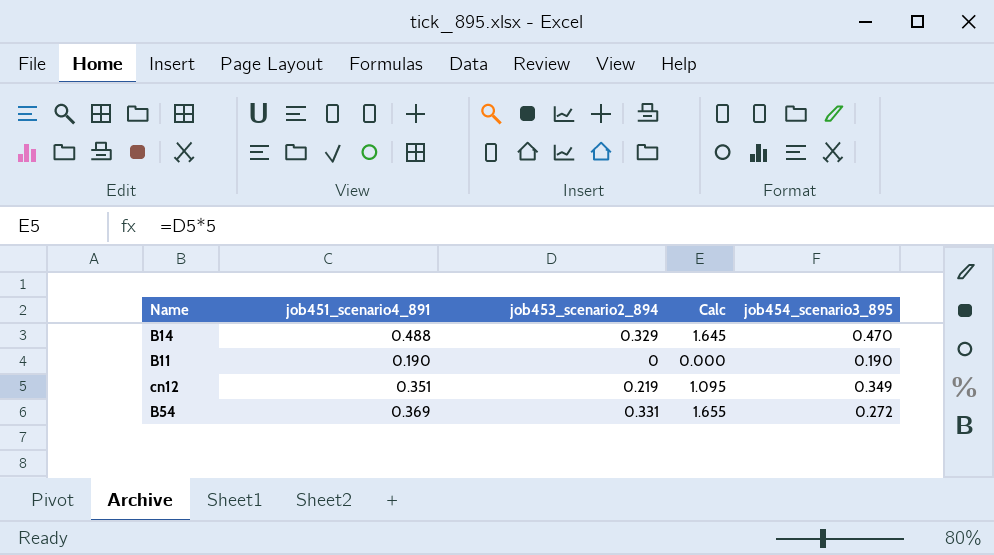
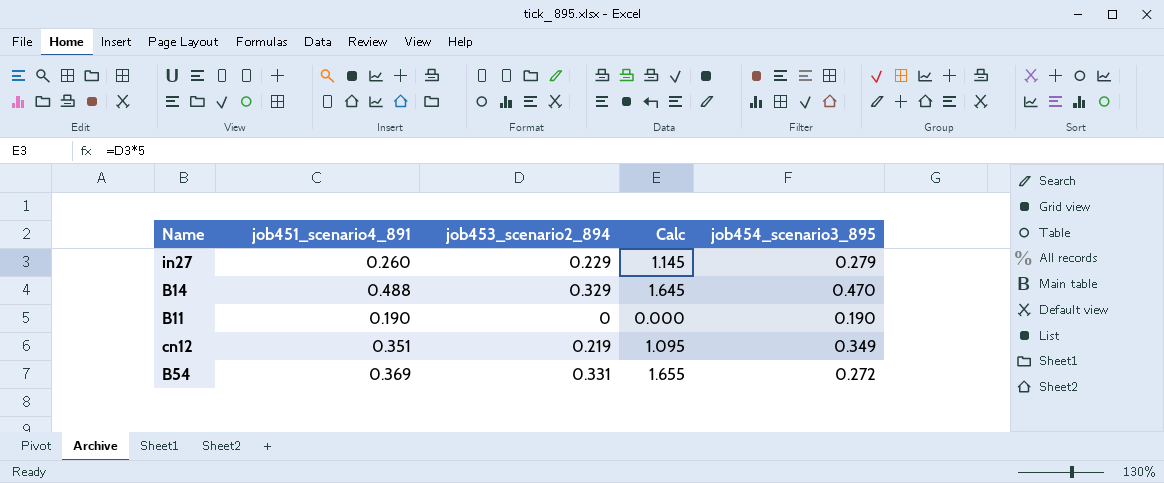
row in27: none -> 0.260 | 0.229 | 1.145 | 0.279

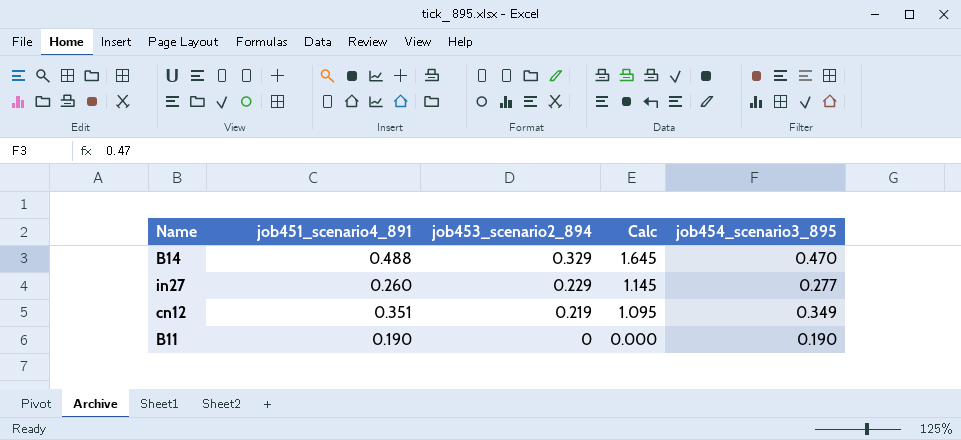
row order: none -> job453_scenario2_894 descending
row B54: 0.369 | 0.331 | 1.655 | 0.272 -> none
in27 | job454_scenario3_895: 0.279 -> 0.277

